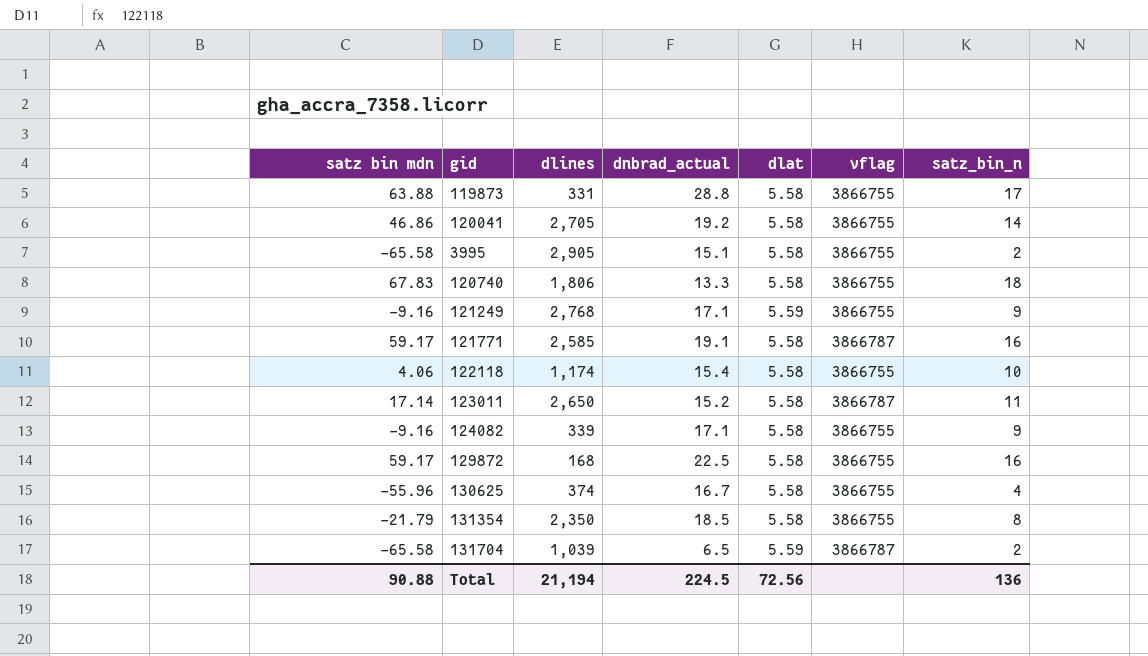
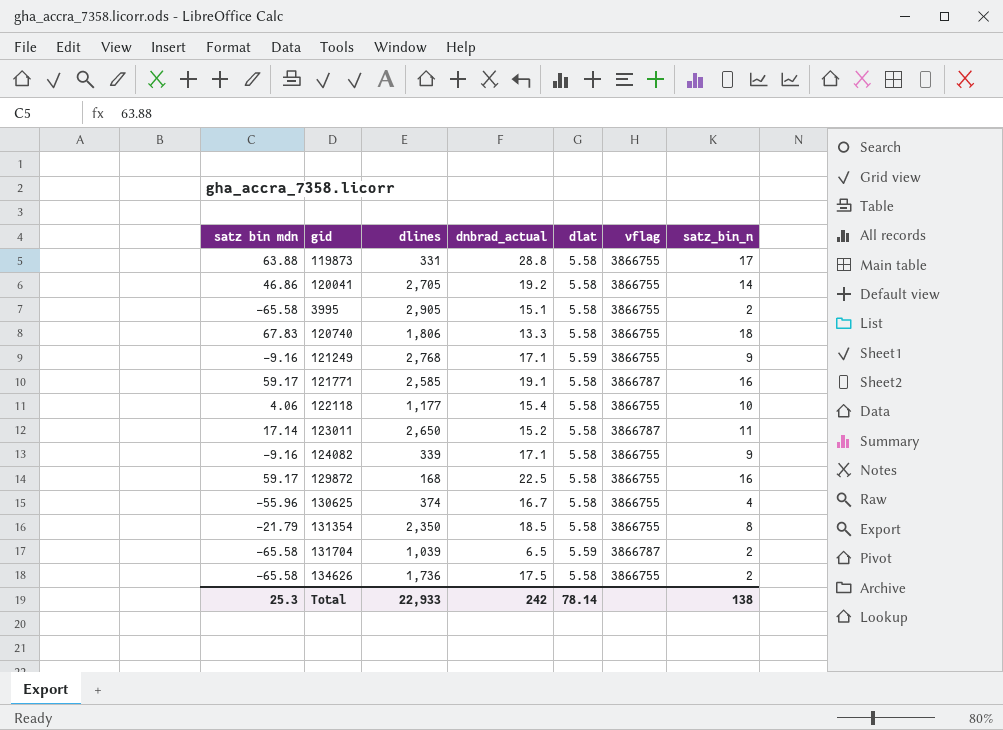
122118 | dlines: 1,174 -> 1,177
row 134626: none -> -65.58 | 1,736 | 17.5 | 5.58 | 3866755 | 2
Total | satz bin mdn: 90.88 -> 25.3
Total | dlines: 21,194 -> 22,933
Total | dnbrad_actual: 224.5 -> 242
Total | dlat: 72.56 -> 78.14
Total | satz_bin_n: 136 -> 138

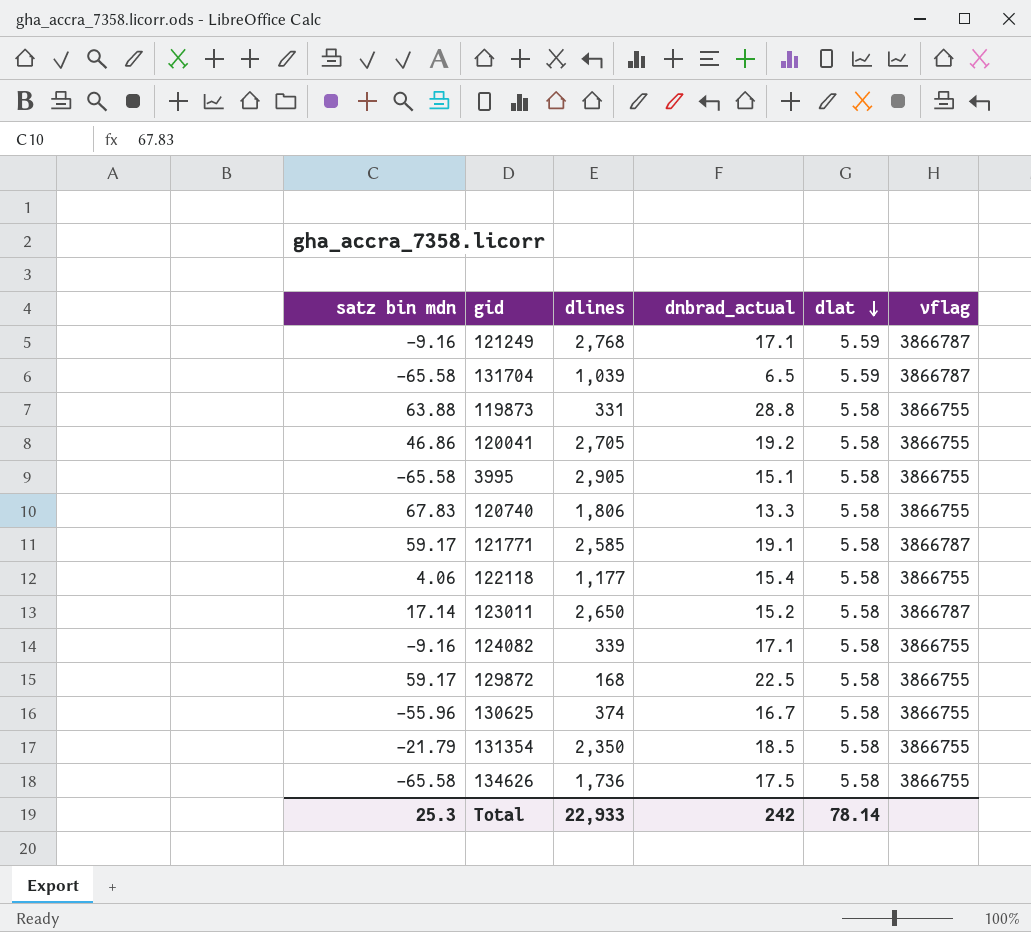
row order: none -> dlat descending
column satz_bin_n | position: 7 -> none
121249 | vflag: 3866755 -> 3866787

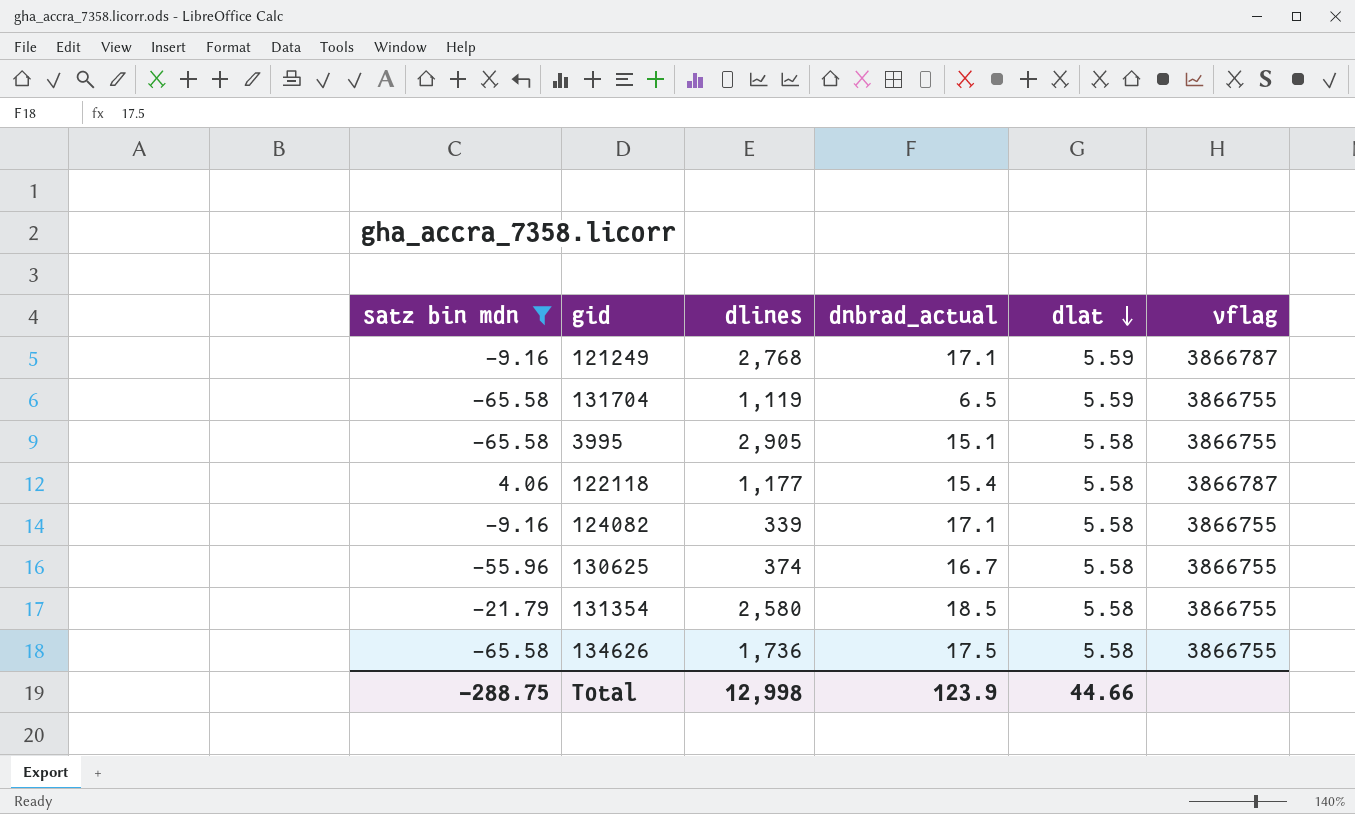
filter: none -> satz bin mdn <= 4.06
131704 | dlines: 1,039 -> 1,119
131704 | vflag: 3866787 -> 3866755
122118 | vflag: 3866755 -> 3866787
131354 | dlines: 2,350 -> 2,580
Total | satz bin mdn: 25.3 -> -288.75
Total | dlines: 22,933 -> 12,998
Total | dnbrad_actual: 242 -> 123.9
Total | dlat: 78.14 -> 44.66

